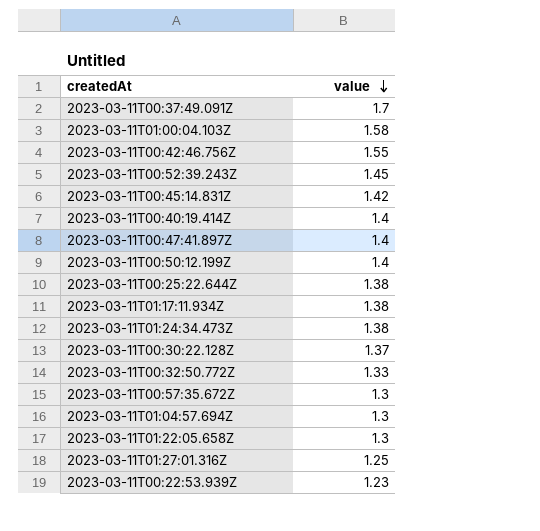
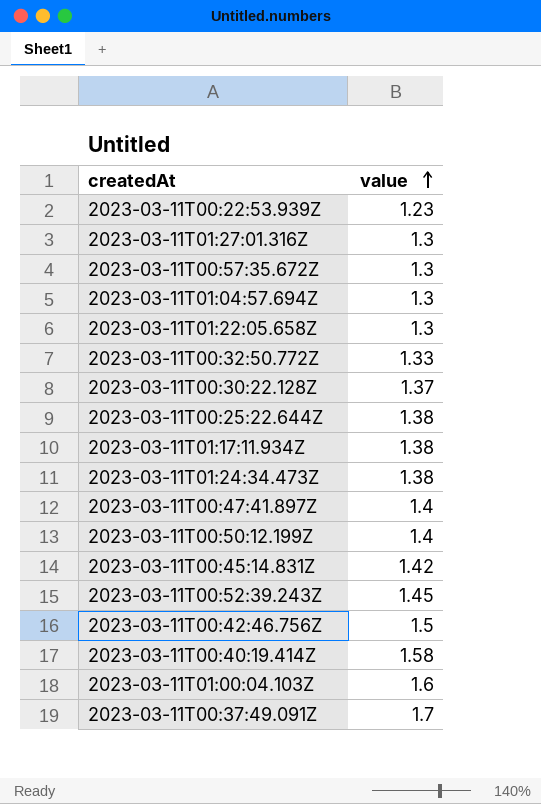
row order: value descending -> value ascending
2023-03-11T01:27:01.316Z | value: 1.25 -> 1.3
2023-03-11T00:42:46.756Z | value: 1.55 -> 1.5
2023-03-11T00:40:19.414Z | value: 1.4 -> 1.58
2023-03-11T01:00:04.103Z | value: 1.58 -> 1.6

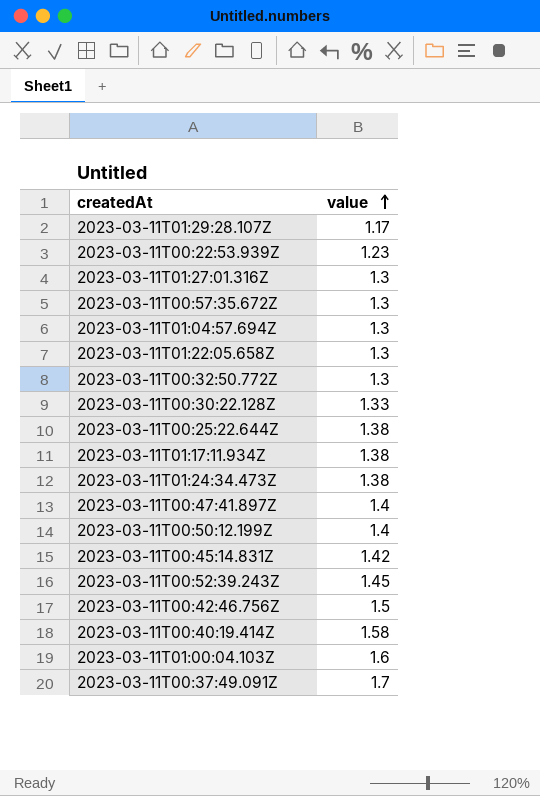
row 2023-03-11T01:29:28.107Z: none -> 1.17
2023-03-11T00:32:50.772Z | value: 1.33 -> 1.3
2023-03-11T00:30:22.128Z | value: 1.37 -> 1.33

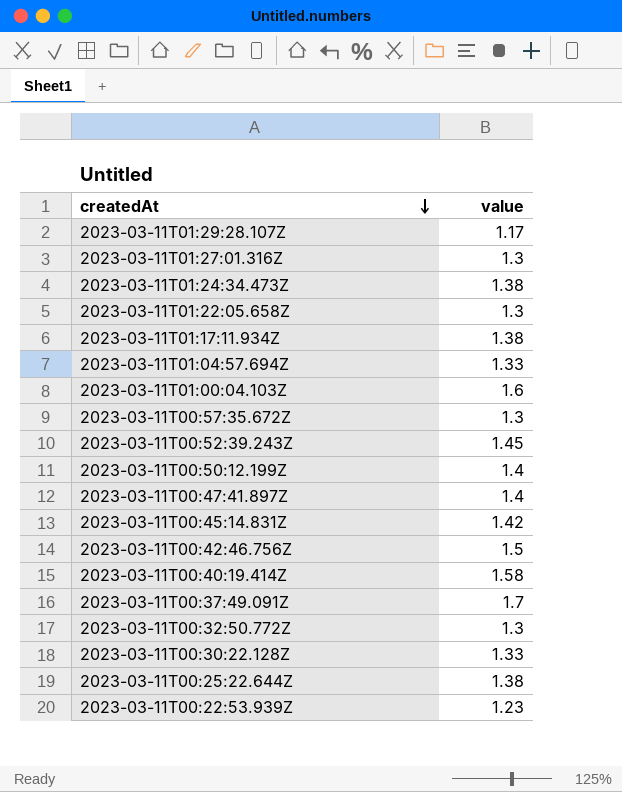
row order: value ascending -> createdAt descending
2023-03-11T01:04:57.694Z | value: 1.3 -> 1.33

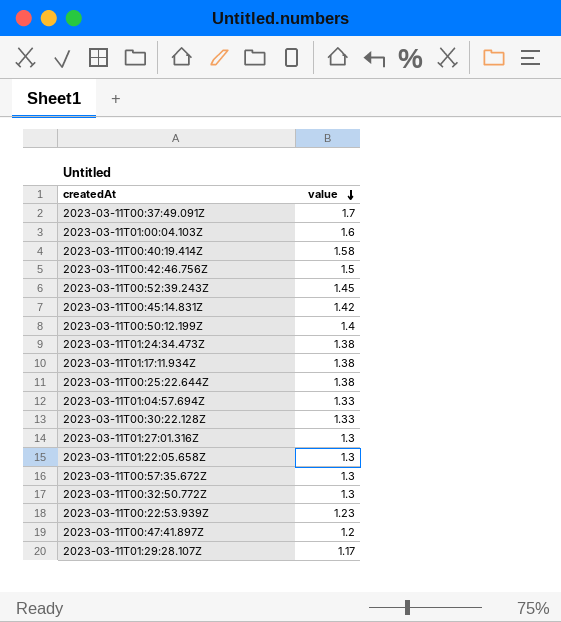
row order: createdAt descending -> value descending
2023-03-11T00:47:41.897Z | value: 1.4 -> 1.2

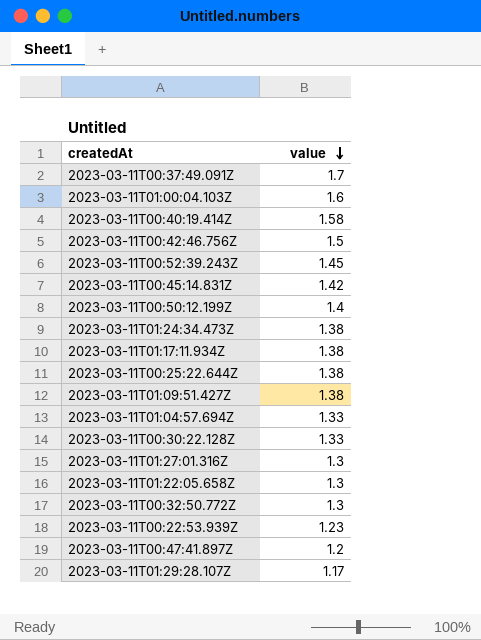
row 2023-03-11T00:57:35.672Z: 1.3 -> none
row 2023-03-11T01:09:51.427Z: none -> 1.38

